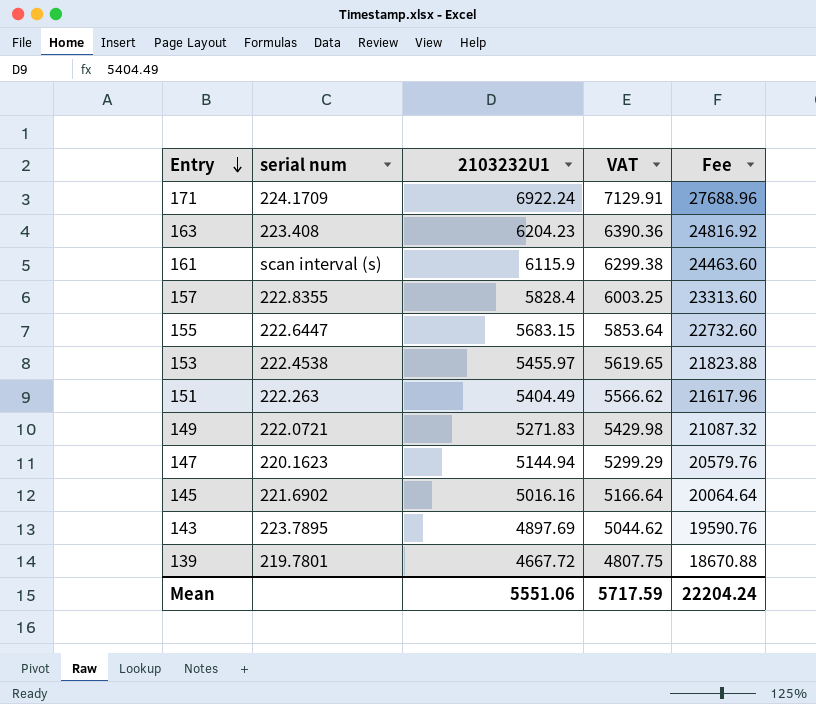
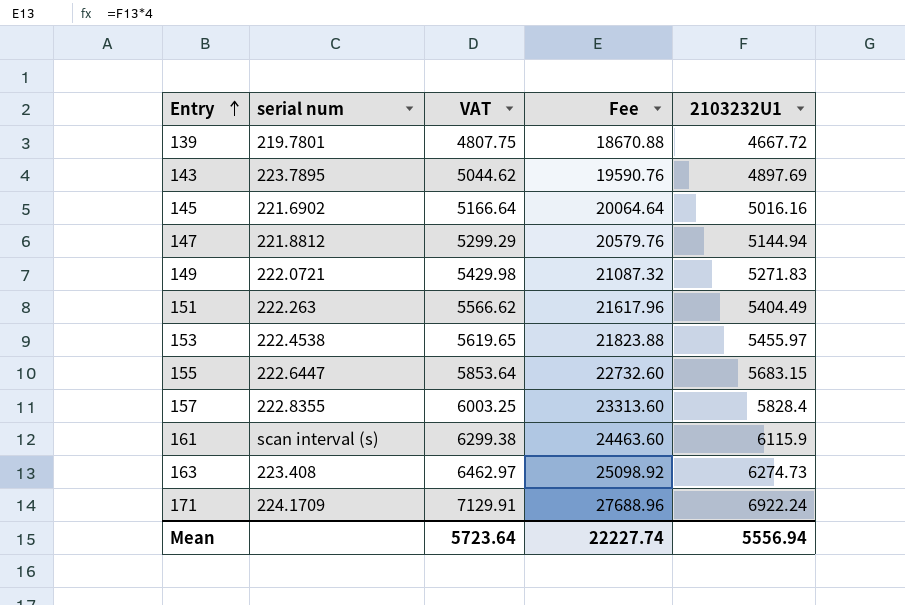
row order: Entry descending -> Entry ascending
column 2103232U1 | position: 3 -> 5
147 | serial num: 220.1623 -> 221.8812
163 | VAT: 6390.36 -> 6462.97
163 | Fee: 24816.92 -> 25098.92
163 | 2103232U1: 6204.23 -> 6274.73
Mean | VAT: 5717.59 -> 5723.64
Mean | Fee: 22204.24 -> 22227.74
Mean | 2103232U1: 5551.06 -> 5556.94

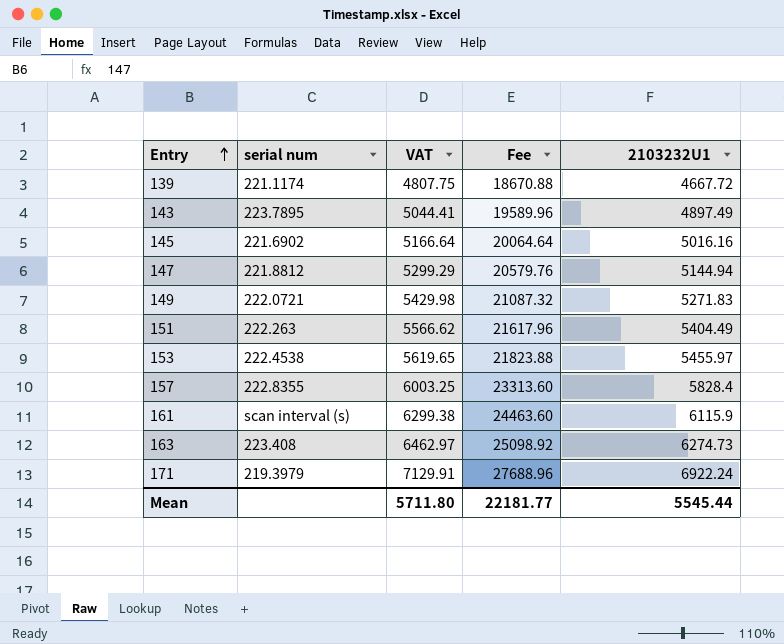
row 155: 222.6447 | 5853.64 | 22732.60 | 5683.15 -> none
139 | serial num: 219.7801 -> 221.1174
143 | VAT: 5044.62 -> 5044.41
143 | Fee: 19590.76 -> 19589.96
143 | 2103232U1: 4897.69 -> 4897.49
171 | serial num: 224.1709 -> 219.3979
Mean | VAT: 5723.64 -> 5711.80
Mean | Fee: 22227.74 -> 22181.77
Mean | 2103232U1: 5556.94 -> 5545.44

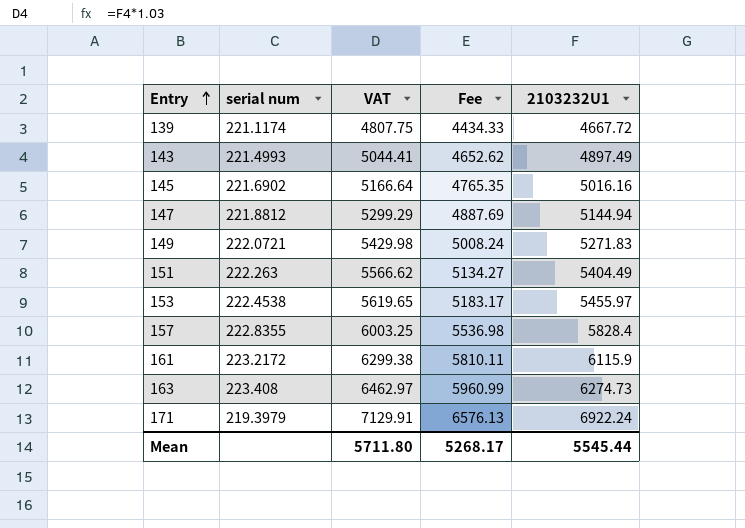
column Fee | formula: [2103232U1] * 4 -> [2103232U1] * 0.95
143 | serial num: 223.7895 -> 221.4993
161 | serial num: scan interval (s) -> 223.2172
Mean | Fee: 22181.77 -> 5268.17

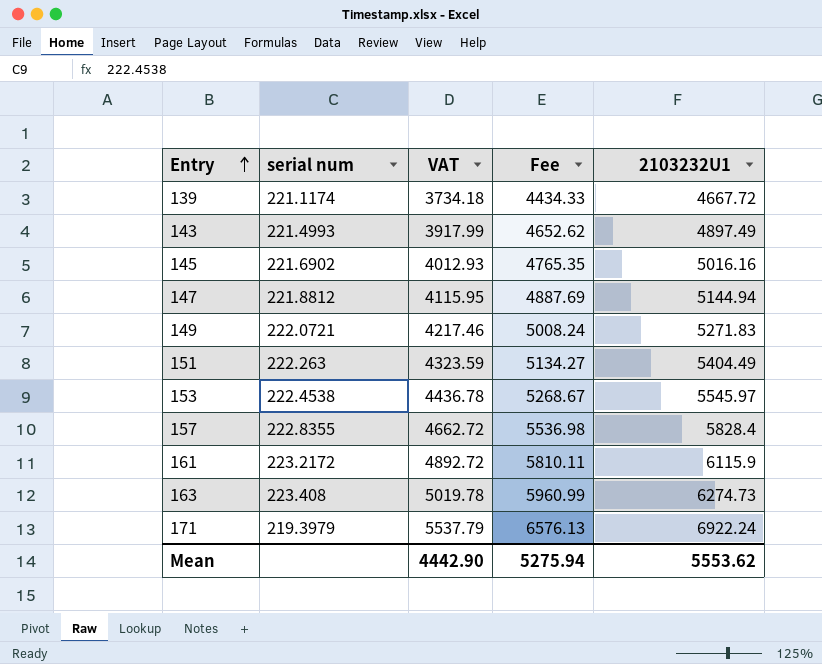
column VAT | formula: [2103232U1] * 1.03 -> [2103232U1] * 0.8
153 | Fee: 5183.17 -> 5268.67
153 | 2103232U1: 5455.97 -> 5545.97
Mean | VAT: 5711.80 -> 4442.90
Mean | Fee: 5268.17 -> 5275.94
Mean | 2103232U1: 5545.44 -> 5553.62

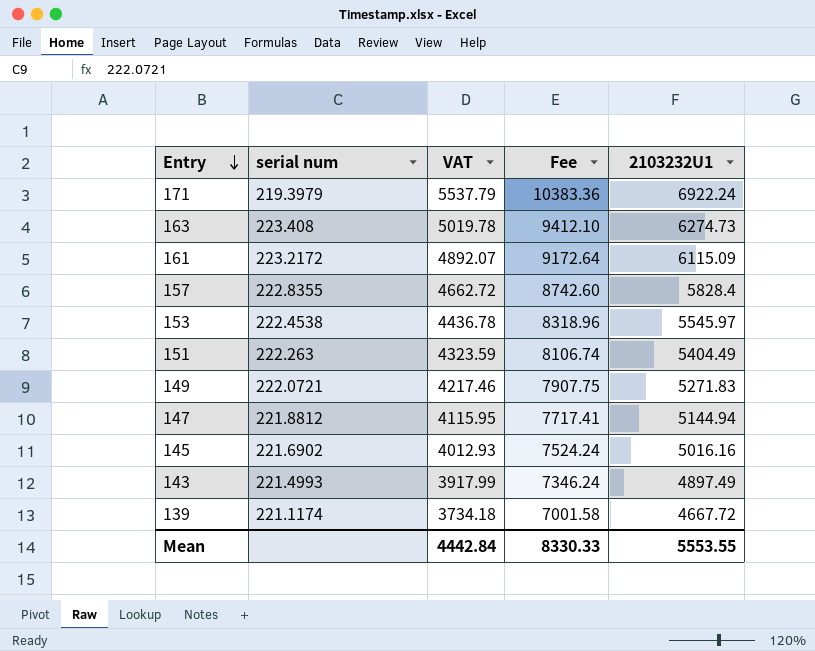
row order: Entry ascending -> Entry descending
column Fee | formula: [2103232U1] * 0.95 -> [2103232U1] * 1.5
161 | VAT: 4892.72 -> 4892.07
161 | 2103232U1: 6115.9 -> 6115.09
Mean | VAT: 4442.90 -> 4442.84
Mean | Fee: 5275.94 -> 8330.33
Mean | 2103232U1: 5553.62 -> 5553.55

